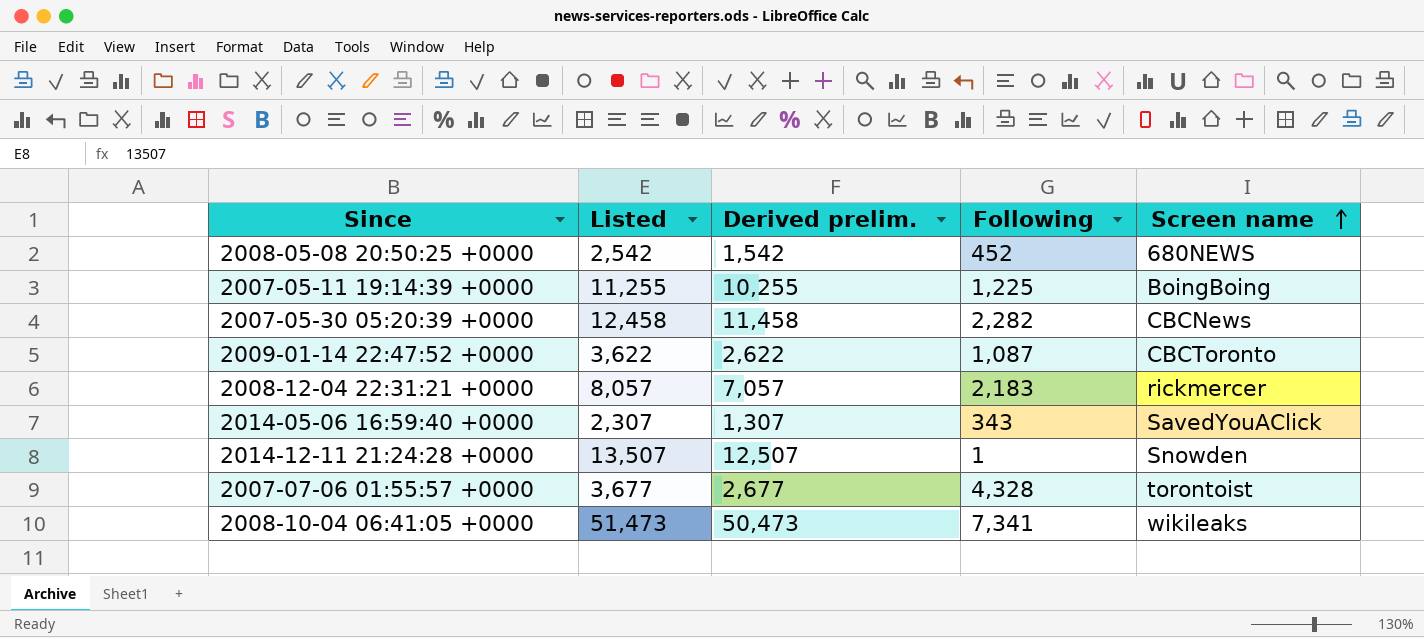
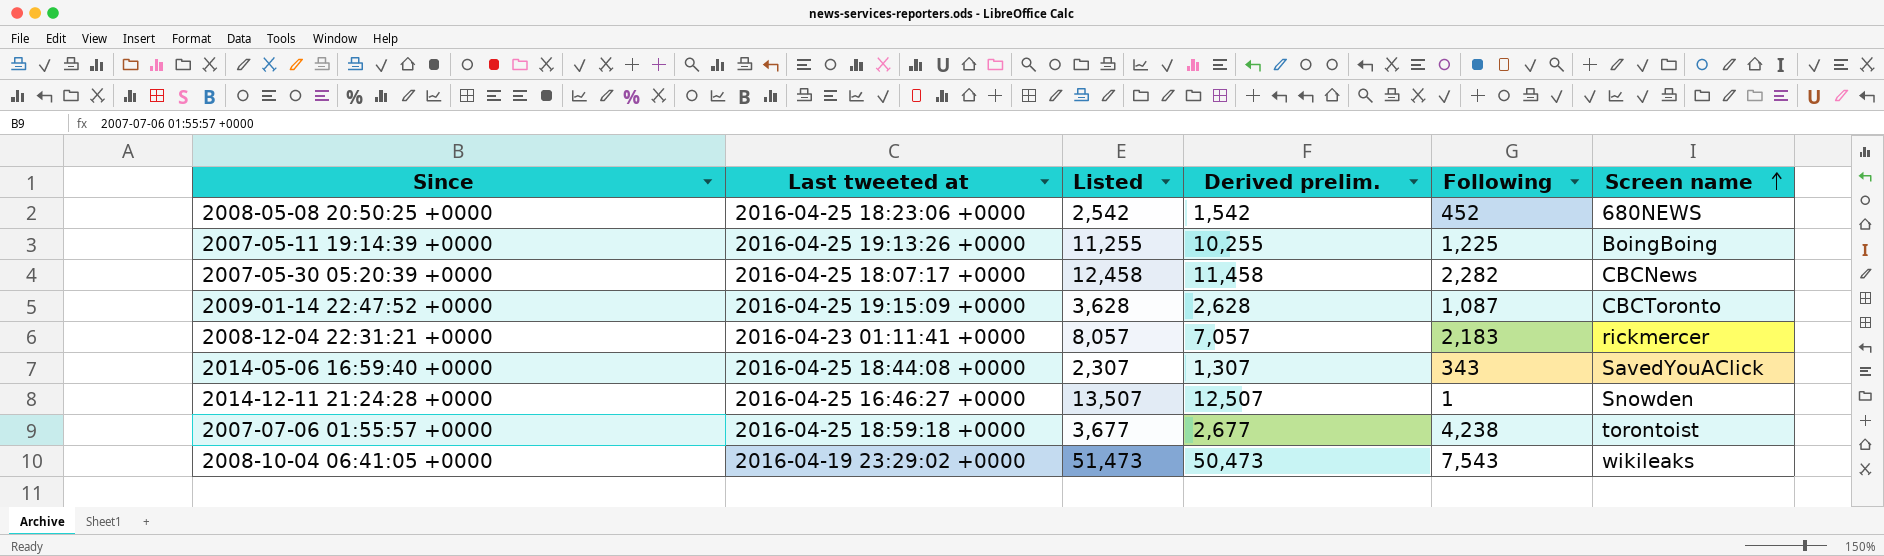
column Last tweeted at | position: none -> 2
2009-01-14 22:47:52 +0000 | Listed: 3,622 -> 3,628
2009-01-14 22:47:52 +0000 | Derived prelim.: 2,622 -> 2,628
2007-07-06 01:55:57 +0000 | Following: 4,328 -> 4,238
2008-10-04 06:41:05 +0000 | Following: 7,341 -> 7,543

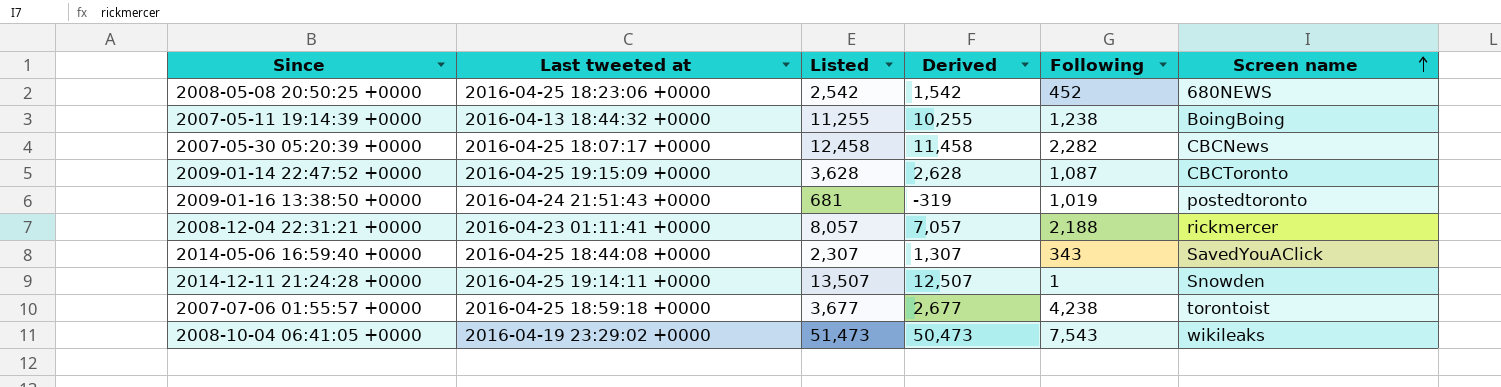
column name: Derived prelim. -> Derived
2007-05-11 19:14:39 +0000 | Last tweeted at: 2016-04-25 19:13:26 +0000 -> 2016-04-13 18:44:32 +0000
2007-05-11 19:14:39 +0000 | Following: 1,225 -> 1,238
row 2009-01-16 13:38:50 +0000: none -> 2016-04-24 21:51:43 +0000 | 681 | -319 | 1,019 | postedtoronto
2008-12-04 22:31:21 +0000 | Following: 2,183 -> 2,188
2014-12-11 21:24:28 +0000 | Last tweeted at: 2016-04-25 16:46:27 +0000 -> 2016-04-25 19:14:11 +0000

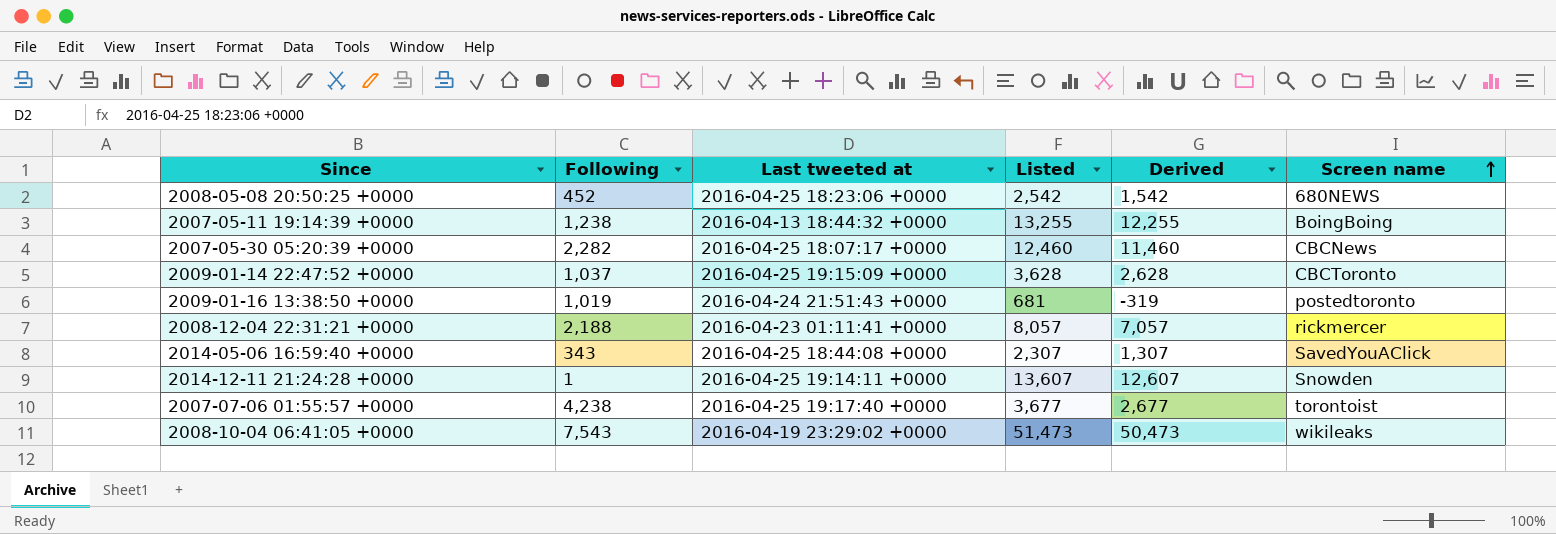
column Following | position: 5 -> 2
2007-05-11 19:14:39 +0000 | Listed: 11,255 -> 13,255
2007-05-11 19:14:39 +0000 | Derived: 10,255 -> 12,255
2007-05-30 05:20:39 +0000 | Listed: 12,458 -> 12,460
2007-05-30 05:20:39 +0000 | Derived: 11,458 -> 11,460
2009-01-14 22:47:52 +0000 | Following: 1,087 -> 1,037
2014-12-11 21:24:28 +0000 | Listed: 13,507 -> 13,607
2014-12-11 21:24:28 +0000 | Derived: 12,507 -> 12,607
2007-07-06 01:55:57 +0000 | Last tweeted at: 2016-04-25 18:59:18 +0000 -> 2016-04-25 19:17:40 +0000

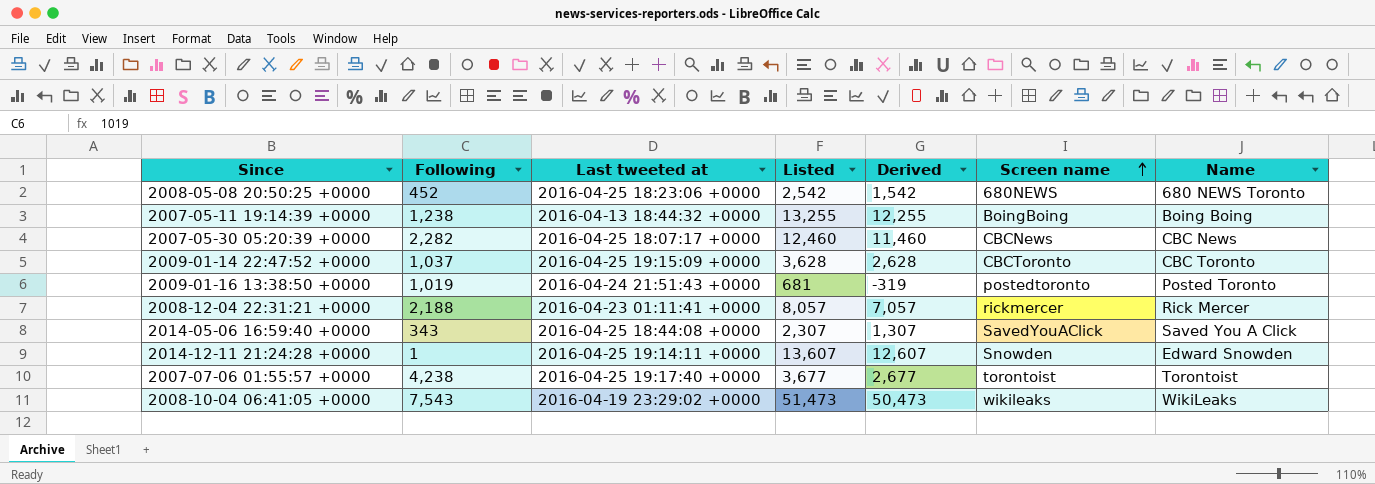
column Name | position: none -> 7

